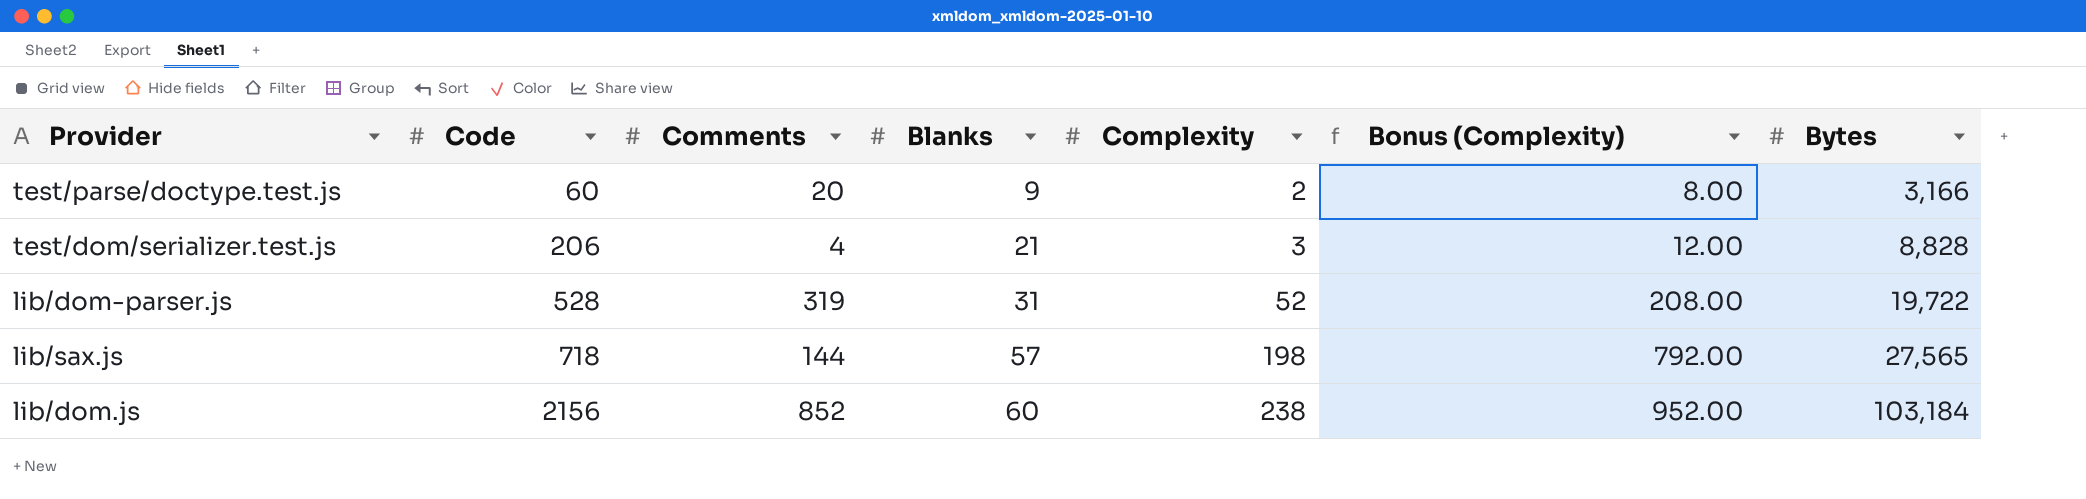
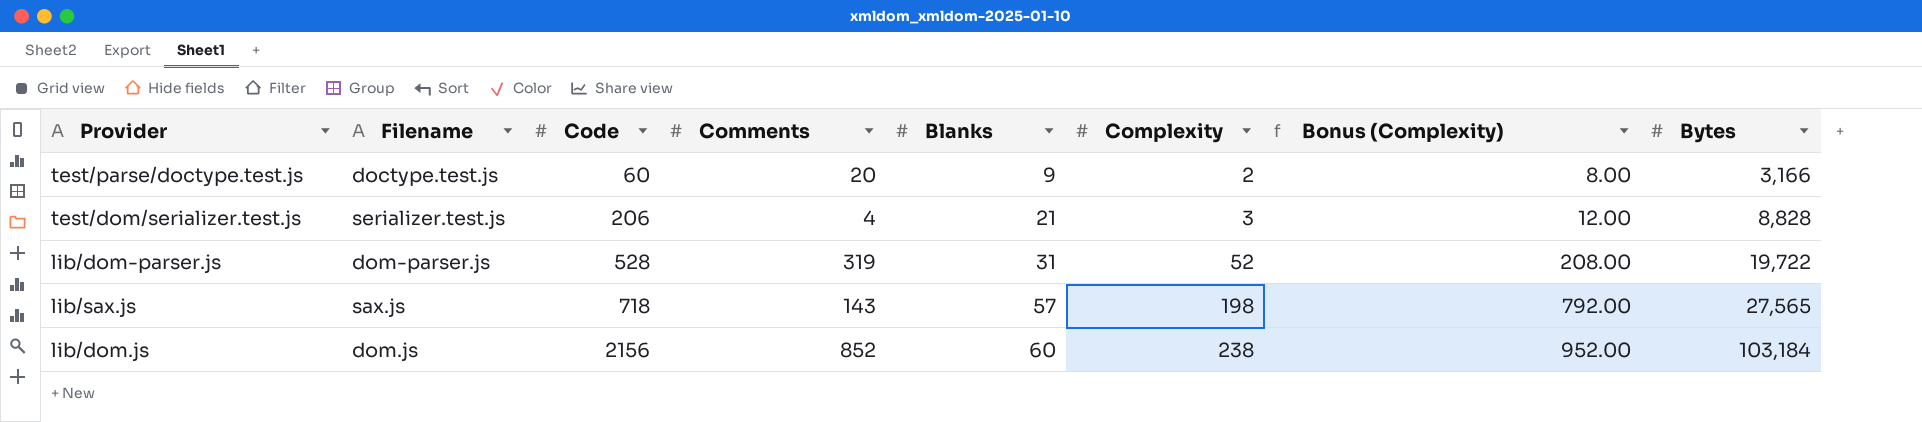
column Filename | position: none -> 2
lib/sax.js | Comments: 144 -> 143

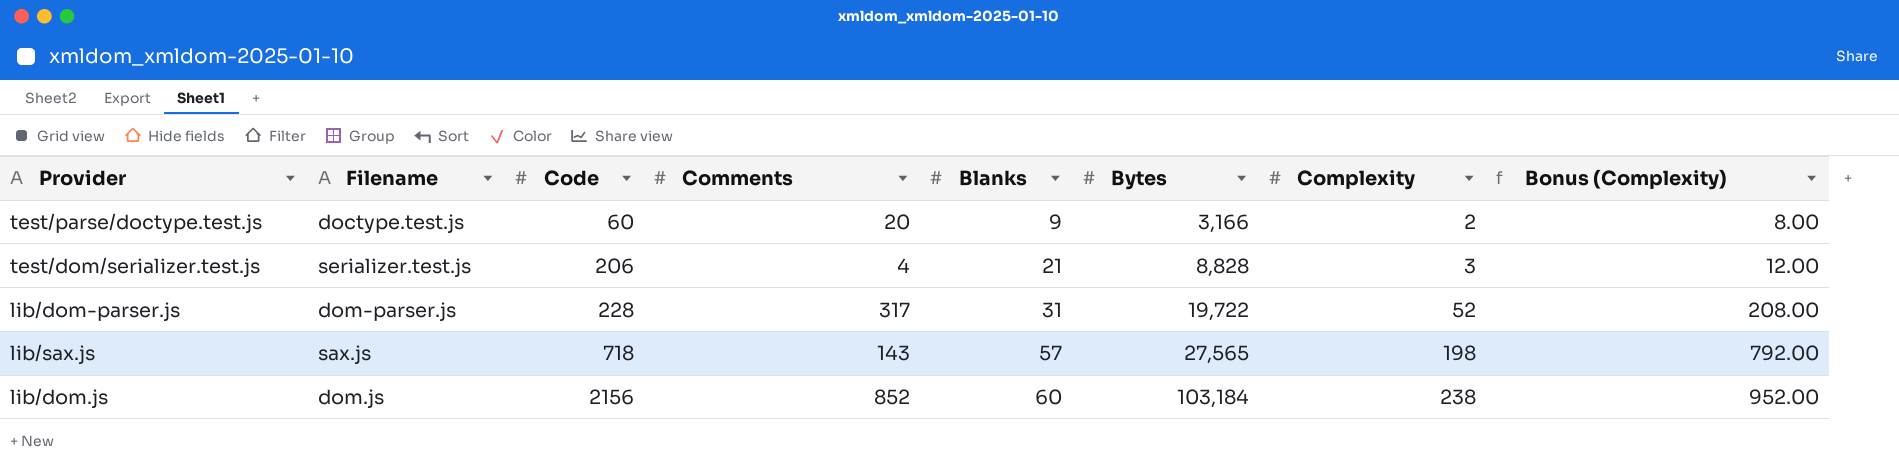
column Bytes | position: 8 -> 6
lib/dom-parser.js | Code: 528 -> 228
lib/dom-parser.js | Comments: 319 -> 317

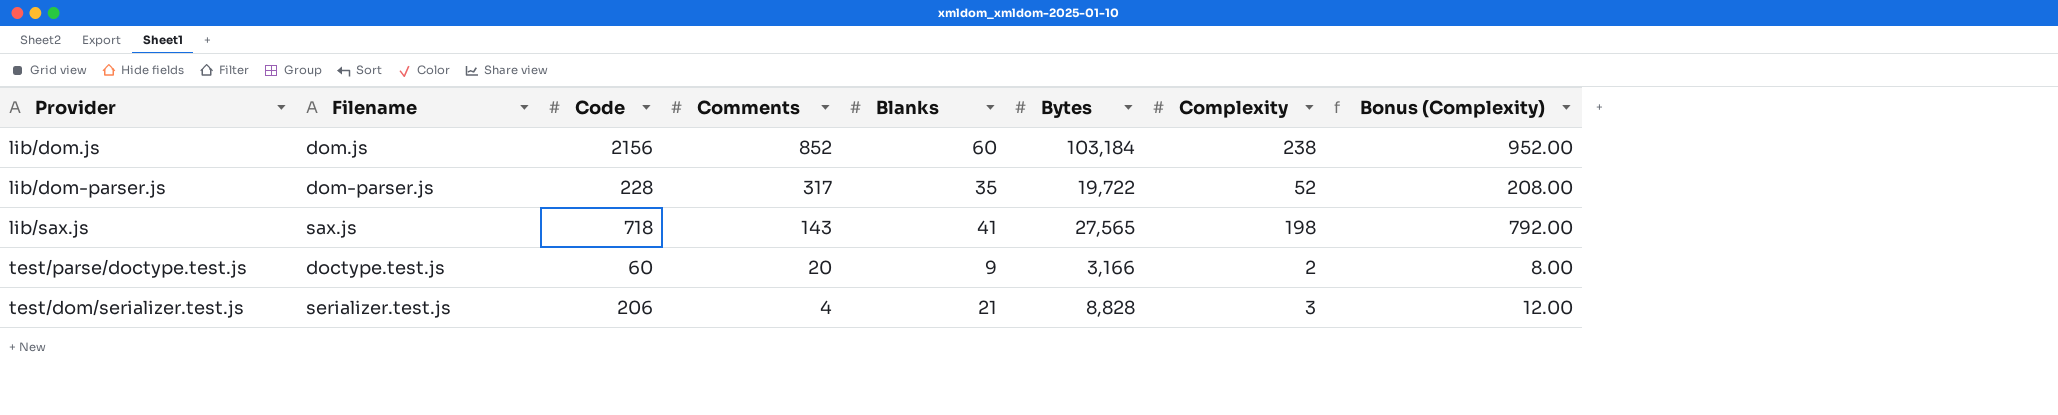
row order: Code ascending -> Comments descending
lib/dom-parser.js | Blanks: 31 -> 35
lib/sax.js | Blanks: 57 -> 41

